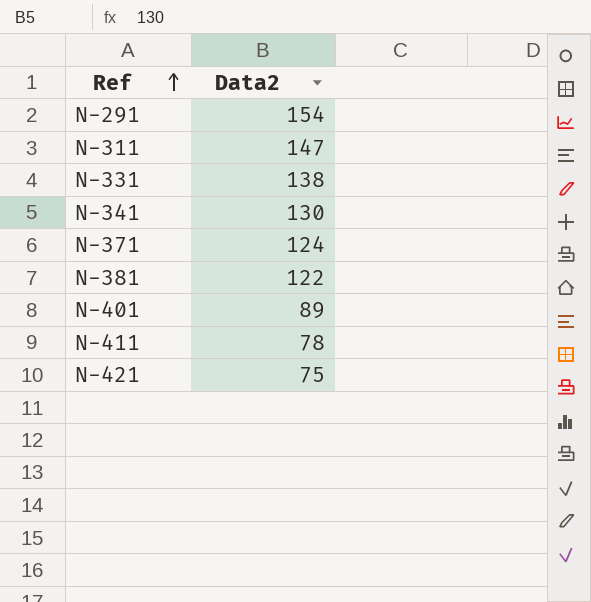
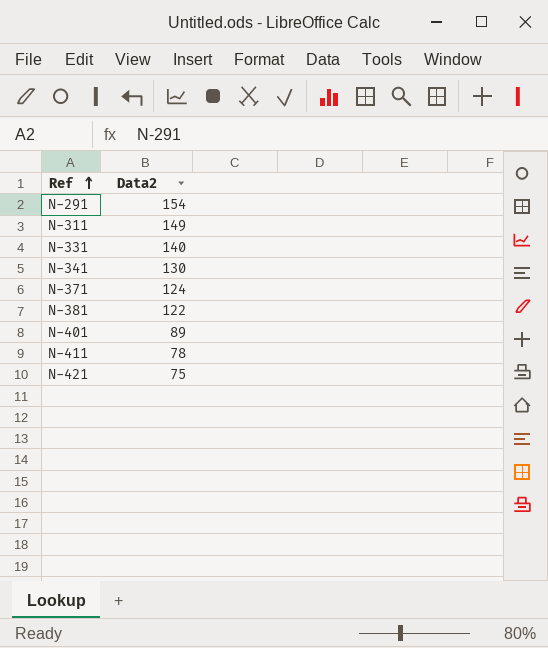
N-311 | Data2: 147 -> 149
N-331 | Data2: 138 -> 140

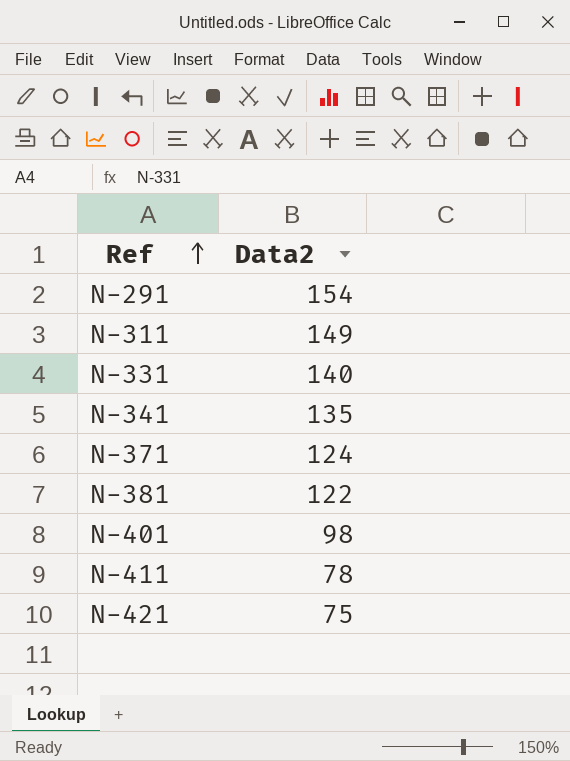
N-341 | Data2: 130 -> 135
N-401 | Data2: 89 -> 98

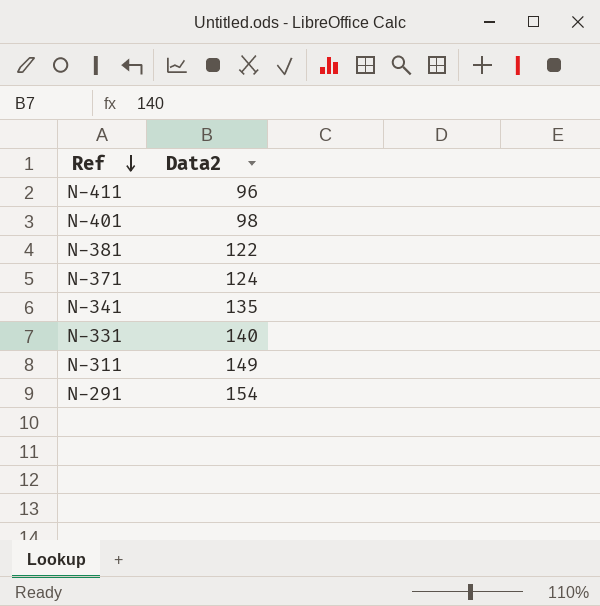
row order: Ref ascending -> Ref descending
row N-421: 75 -> none
N-411 | Data2: 78 -> 96

